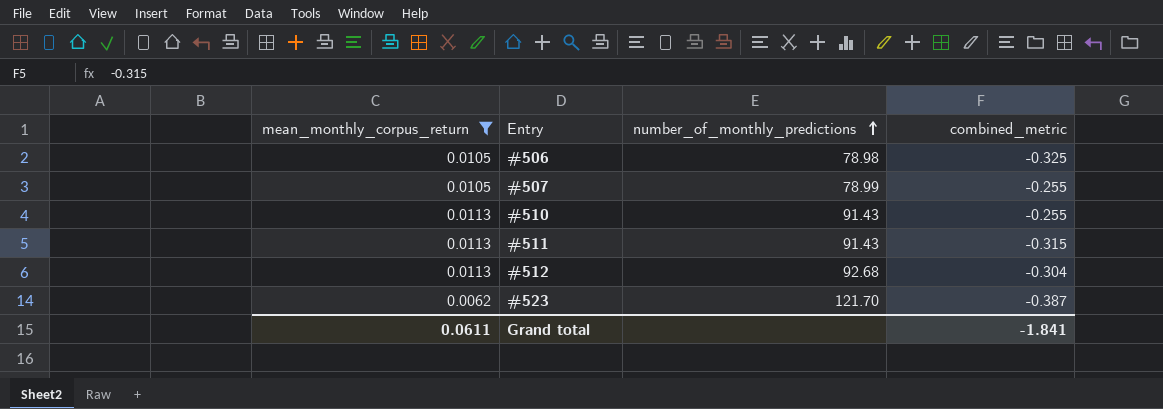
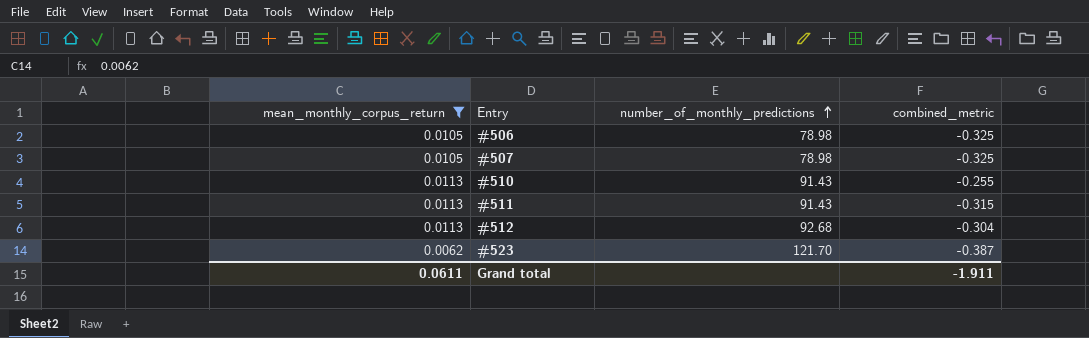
#507 | number_of_monthly_predictions: 78.99 -> 78.98
#507 | combined_metric: -0.255 -> -0.325
Grand total | combined_metric: -1.841 -> -1.911

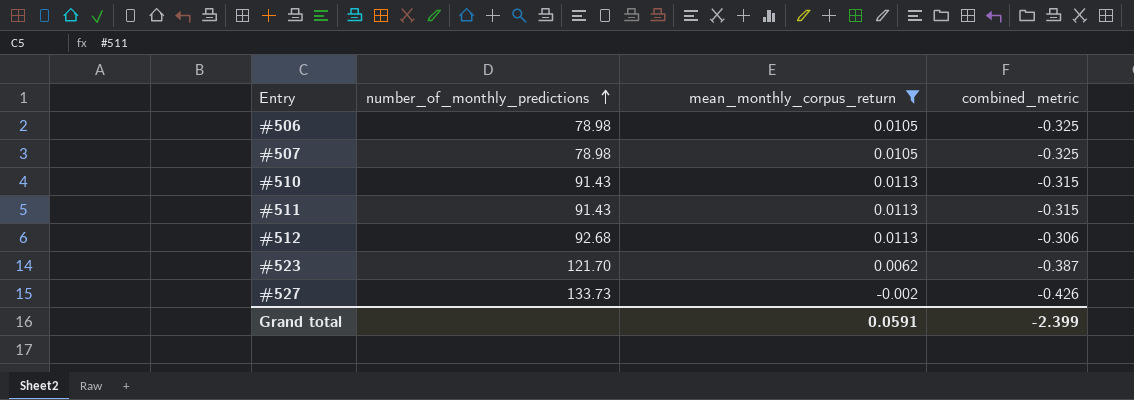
column mean_monthly_corpus_return | position: 1 -> 3
#510 | combined_metric: -0.255 -> -0.315
#512 | combined_metric: -0.304 -> -0.306
row #527: none -> 133.73 | -0.002 | -0.426
Grand total | mean_monthly_corpus_return: 0.0611 -> 0.0591
Grand total | combined_metric: -1.911 -> -2.399

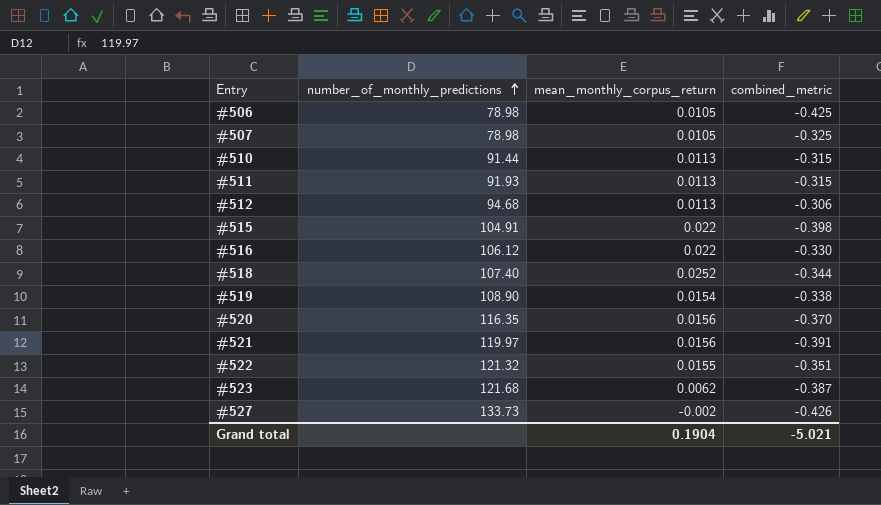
filter: mean_monthly_corpus_return <= 0.0113 -> none
#506 | combined_metric: -0.325 -> -0.425
#510 | number_of_monthly_predictions: 91.43 -> 91.44
#511 | number_of_monthly_predictions: 91.43 -> 91.93
#512 | number_of_monthly_predictions: 92.68 -> 94.68
#523 | number_of_monthly_predictions: 121.70 -> 121.68
Grand total | mean_monthly_corpus_return: 0.0591 -> 0.1904
Grand total | combined_metric: -2.399 -> -5.021

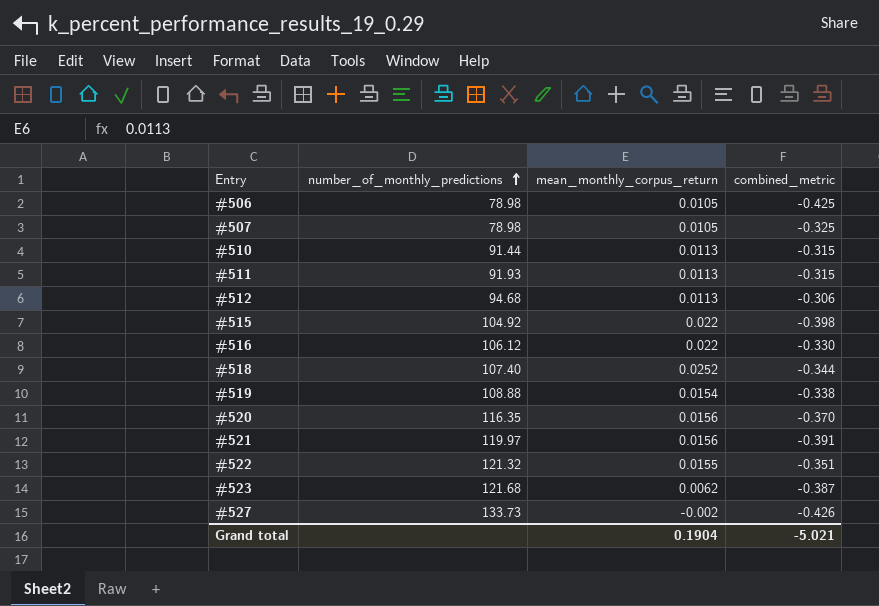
#515 | number_of_monthly_predictions: 104.91 -> 104.92
#519 | number_of_monthly_predictions: 108.90 -> 108.88

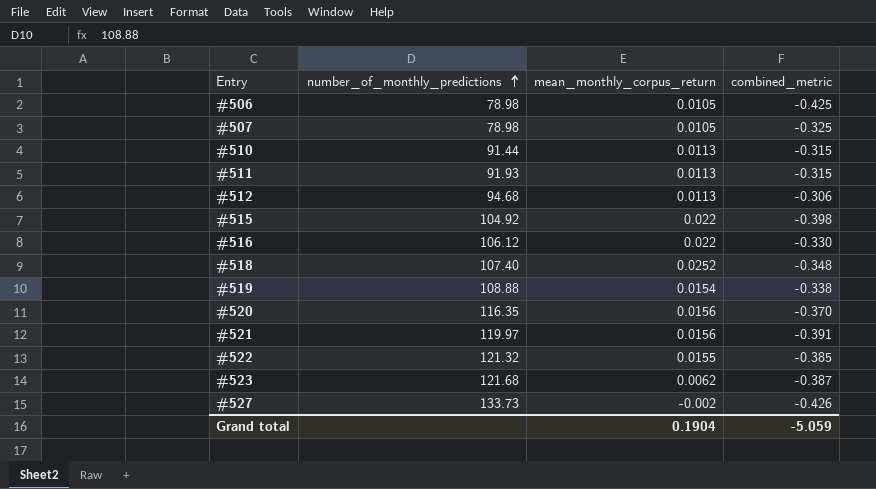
#518 | combined_metric: -0.344 -> -0.348
#522 | combined_metric: -0.351 -> -0.385
Grand total | combined_metric: -5.021 -> -5.059

